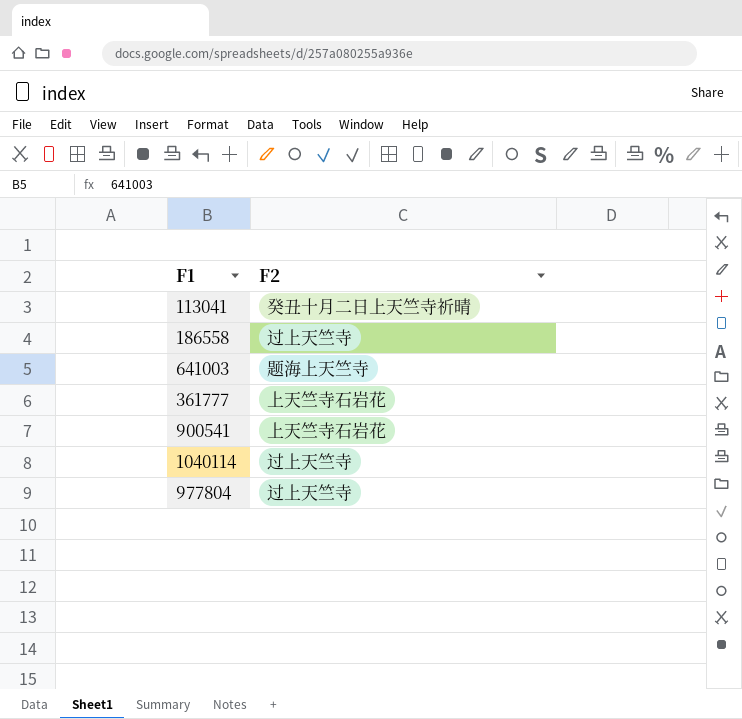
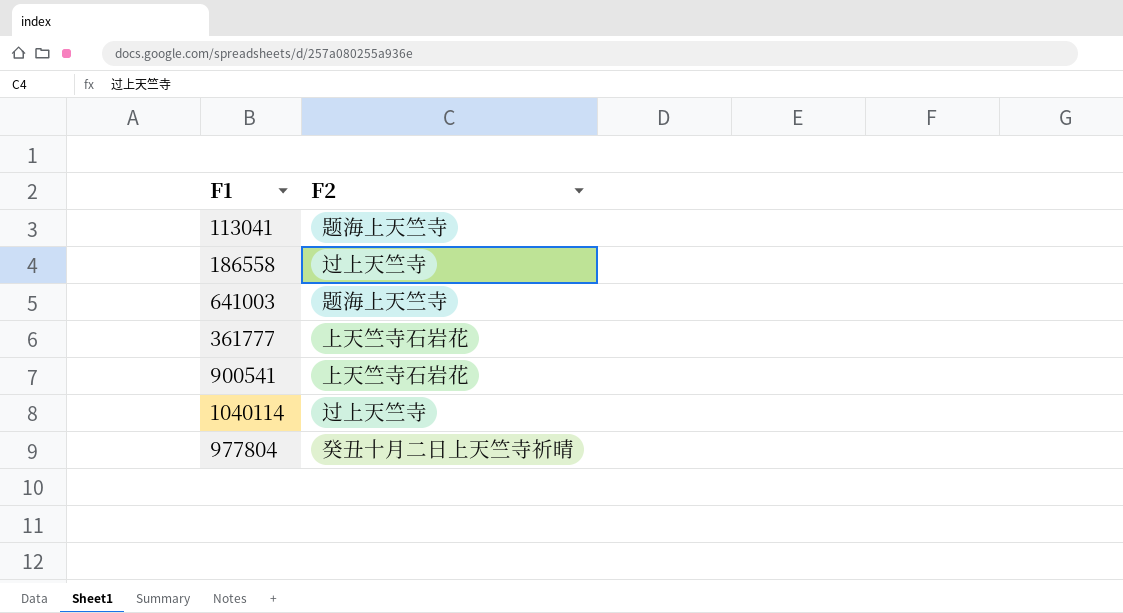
113041 | F2: 癸丑十月二日上天竺寺祈晴 -> 题海上天竺寺
977804 | F2: 过上天竺寺 -> 癸丑十月二日上天竺寺祈晴

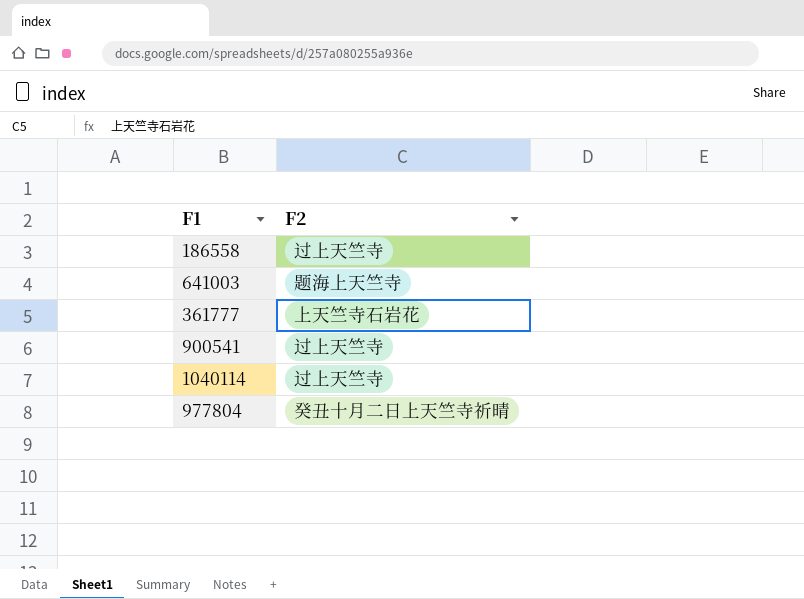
row 113041: 题海上天竺寺 -> none
900541 | F2: 上天竺寺石岩花 -> 过上天竺寺

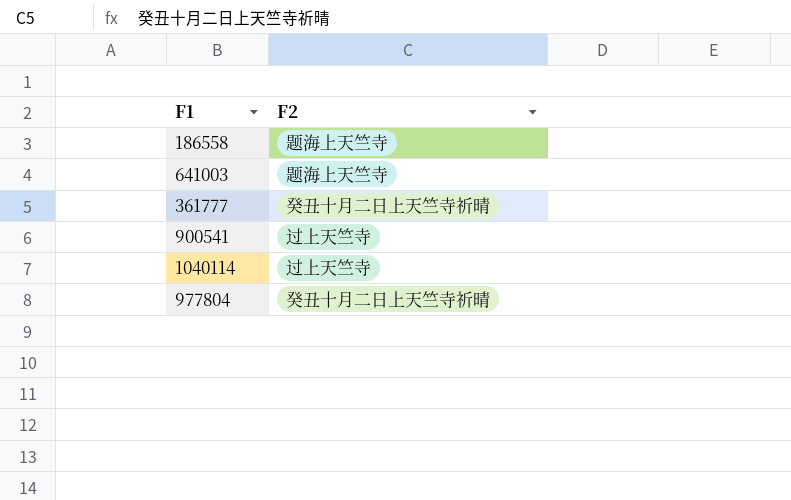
186558 | F2: 过上天竺寺 -> 题海上天竺寺
361777 | F2: 上天竺寺石岩花 -> 癸丑十月二日上天竺寺祈晴

